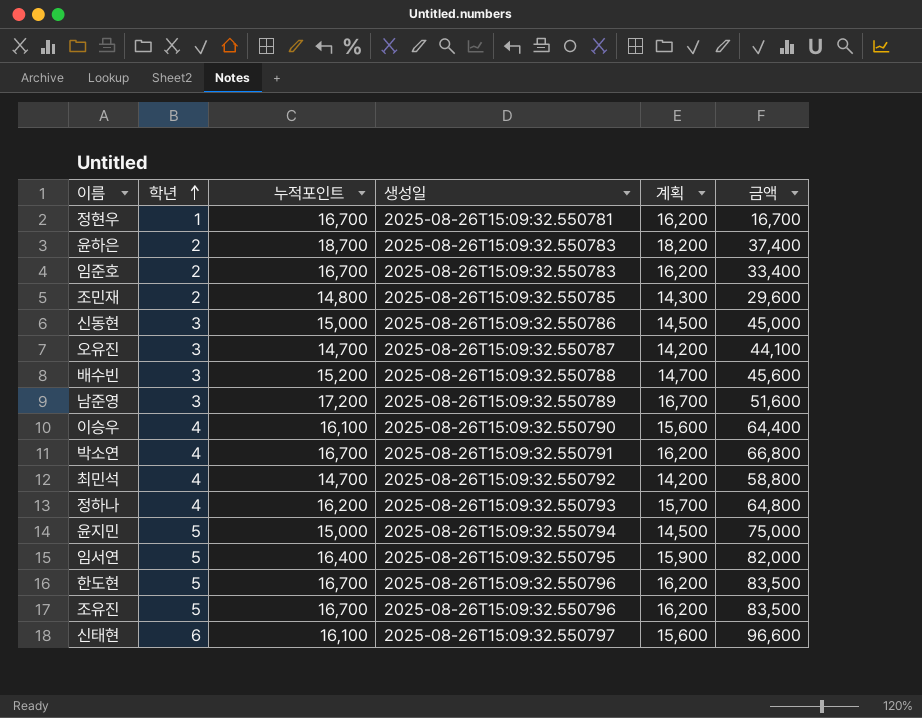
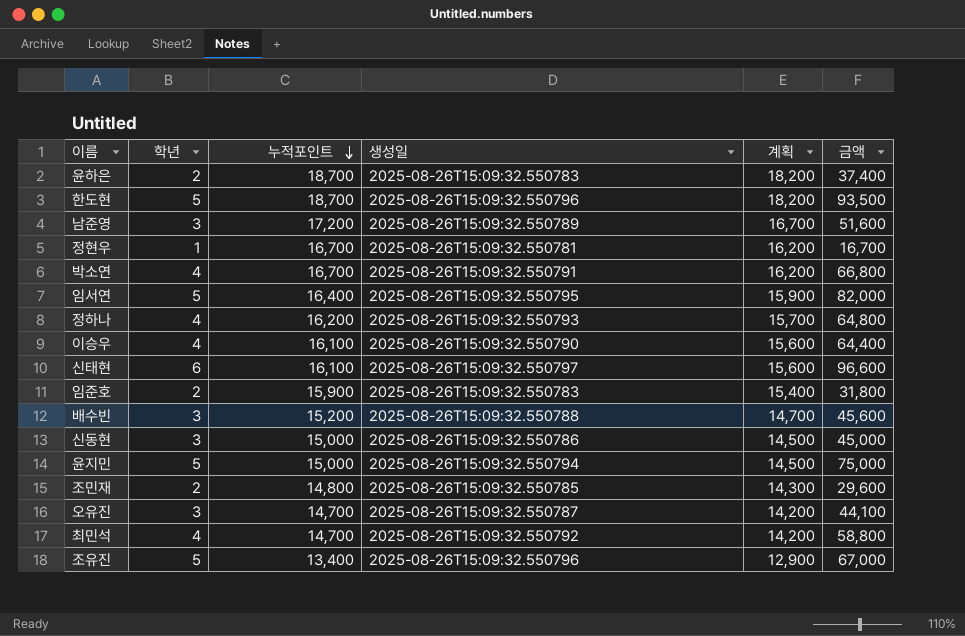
row order: 학년 ascending -> 누적포인트 descending
한도현 | 누적포인트: 16,700 -> 18,700
한도현 | 계획: 16,200 -> 18,200
한도현 | 금액: 83,500 -> 93,500
임준호 | 누적포인트: 16,700 -> 15,900
임준호 | 계획: 16,200 -> 15,400
임준호 | 금액: 33,400 -> 31,800
조유진 | 누적포인트: 16,700 -> 13,400
조유진 | 계획: 16,200 -> 12,900
조유진 | 금액: 83,500 -> 67,000

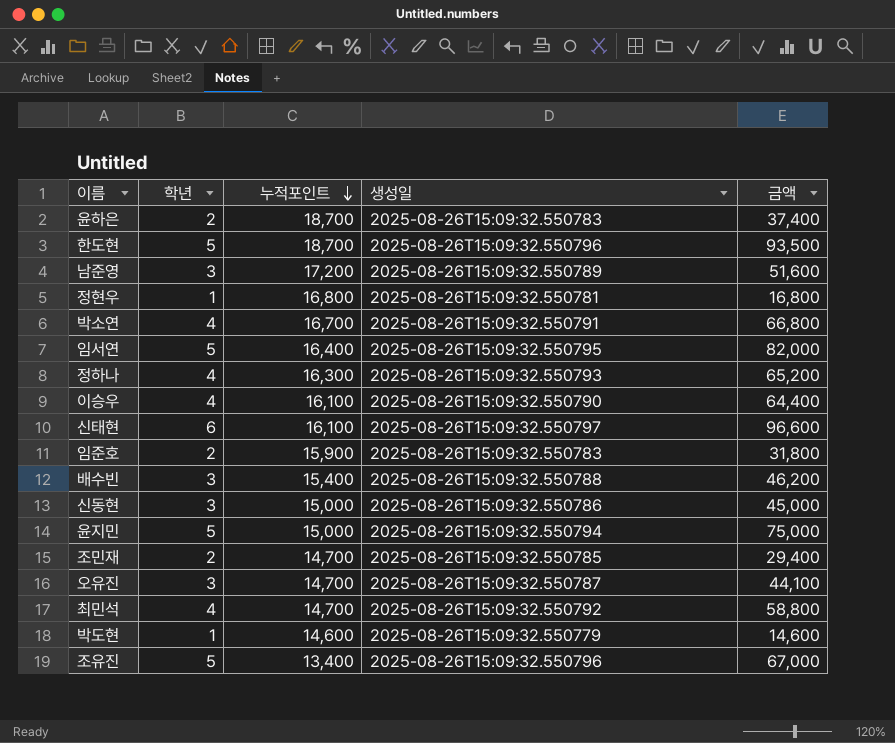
column 계획 | formula: [누적포인트] - 500 -> none
정현우 | 누적포인트: 16,700 -> 16,800
정현우 | 금액: 16,700 -> 16,800
정하나 | 누적포인트: 16,200 -> 16,300
정하나 | 금액: 64,800 -> 65,200
배수빈 | 누적포인트: 15,200 -> 15,400
배수빈 | 금액: 45,600 -> 46,200
조민재 | 누적포인트: 14,800 -> 14,700
조민재 | 금액: 29,600 -> 29,400
row 박도현: none -> 1 | 14,600 | 2025-08-26T15:09:32.550779 | 14,600

